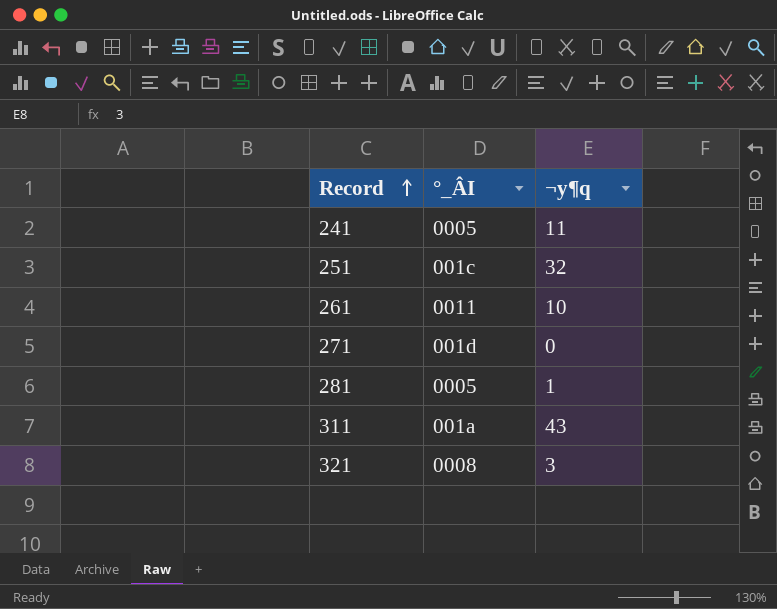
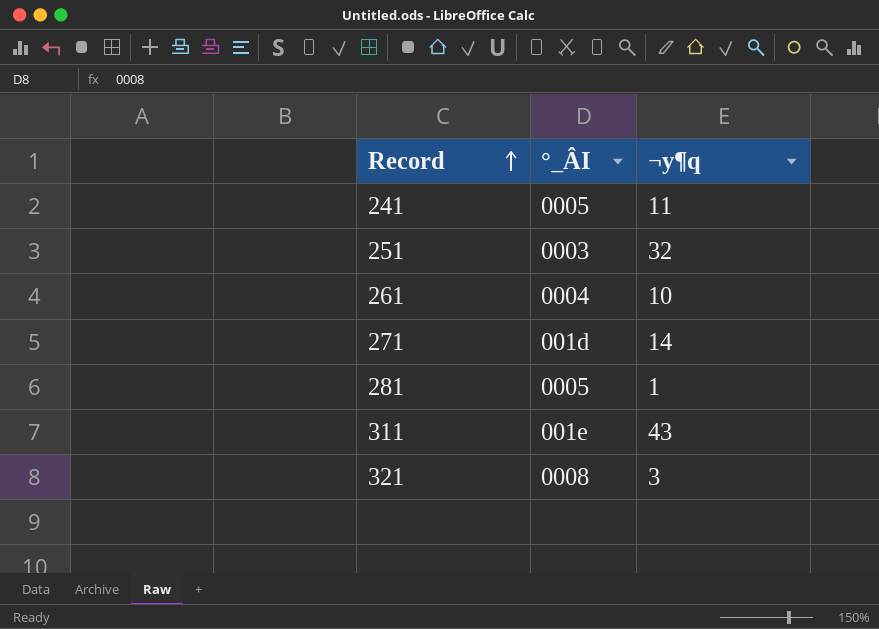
251 | °_ÂI: 001c -> 0003
261 | °_ÂI: 0011 -> 0004
271 | ¬y¶q: 0 -> 14
311 | °_ÂI: 001a -> 001e

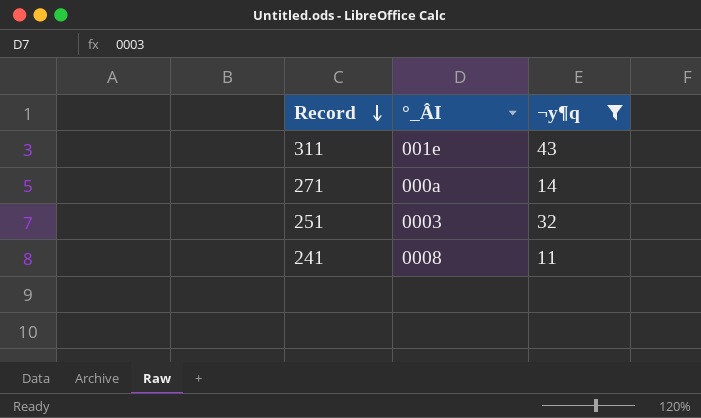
filter: none -> ¬y¶q >= 11
row order: Record ascending -> Record descending
271 | °_ÂI: 001d -> 000a
241 | °_ÂI: 0005 -> 0008

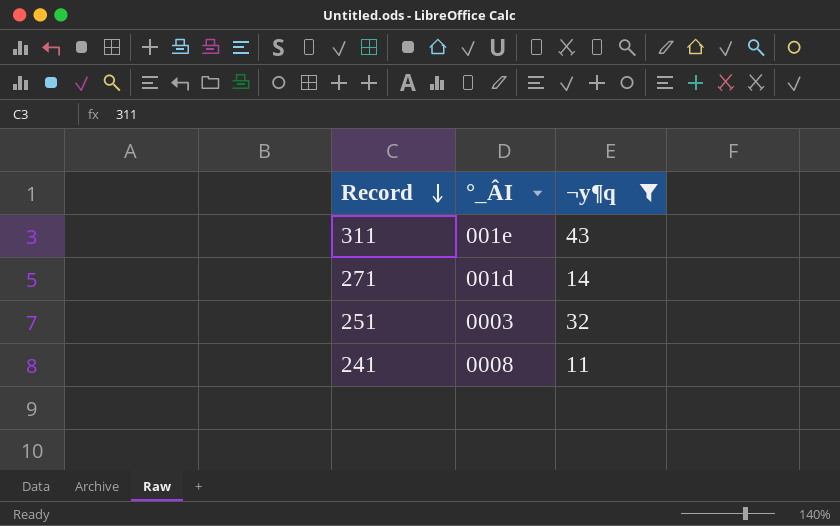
271 | °_ÂI: 000a -> 001d

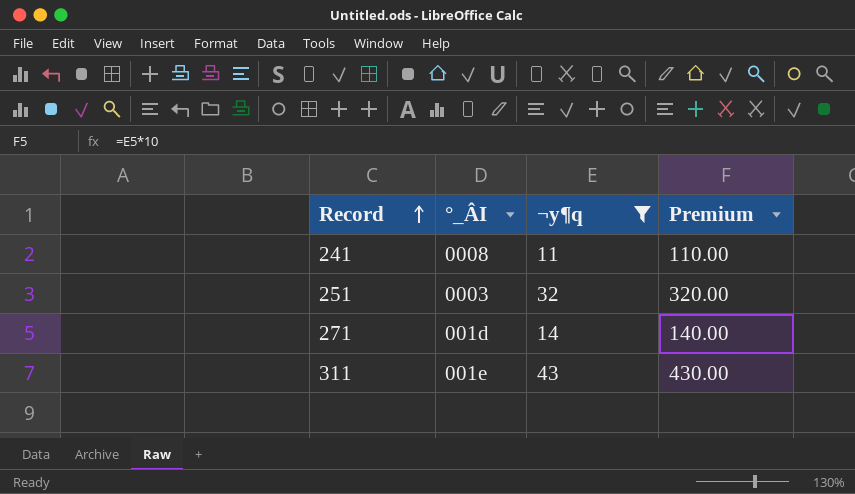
row order: Record descending -> Record ascending
column Premium | formula: none -> [¬y¶q] * 10

